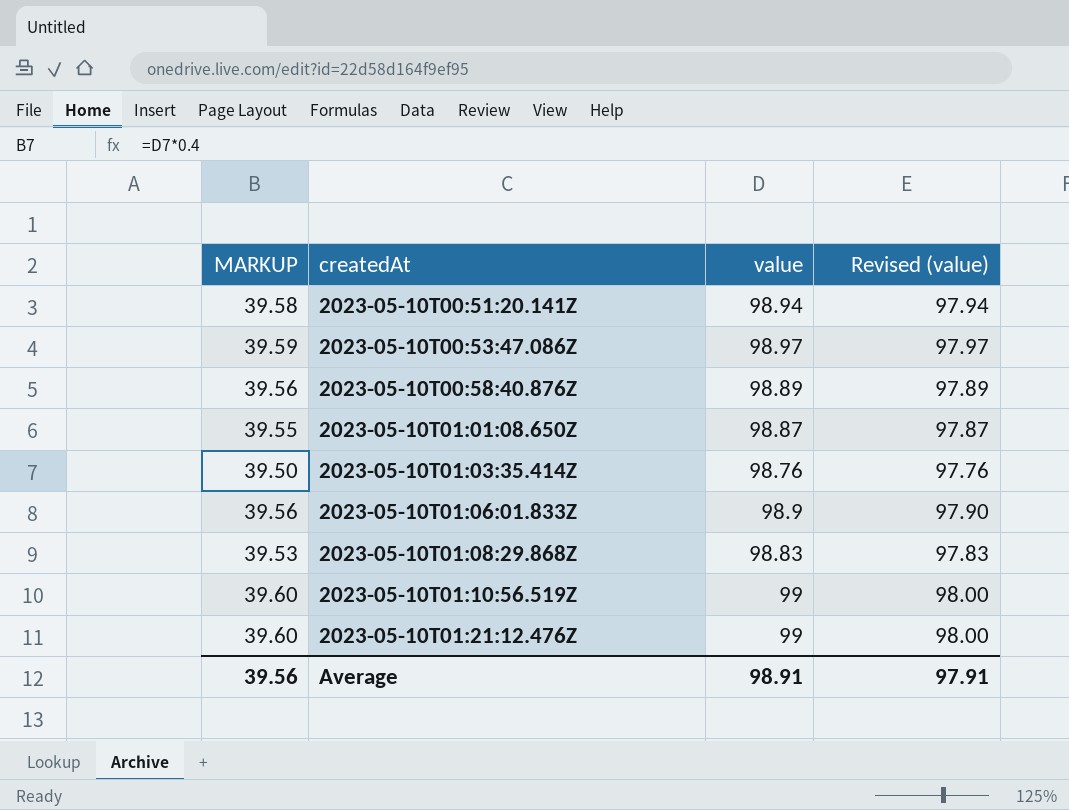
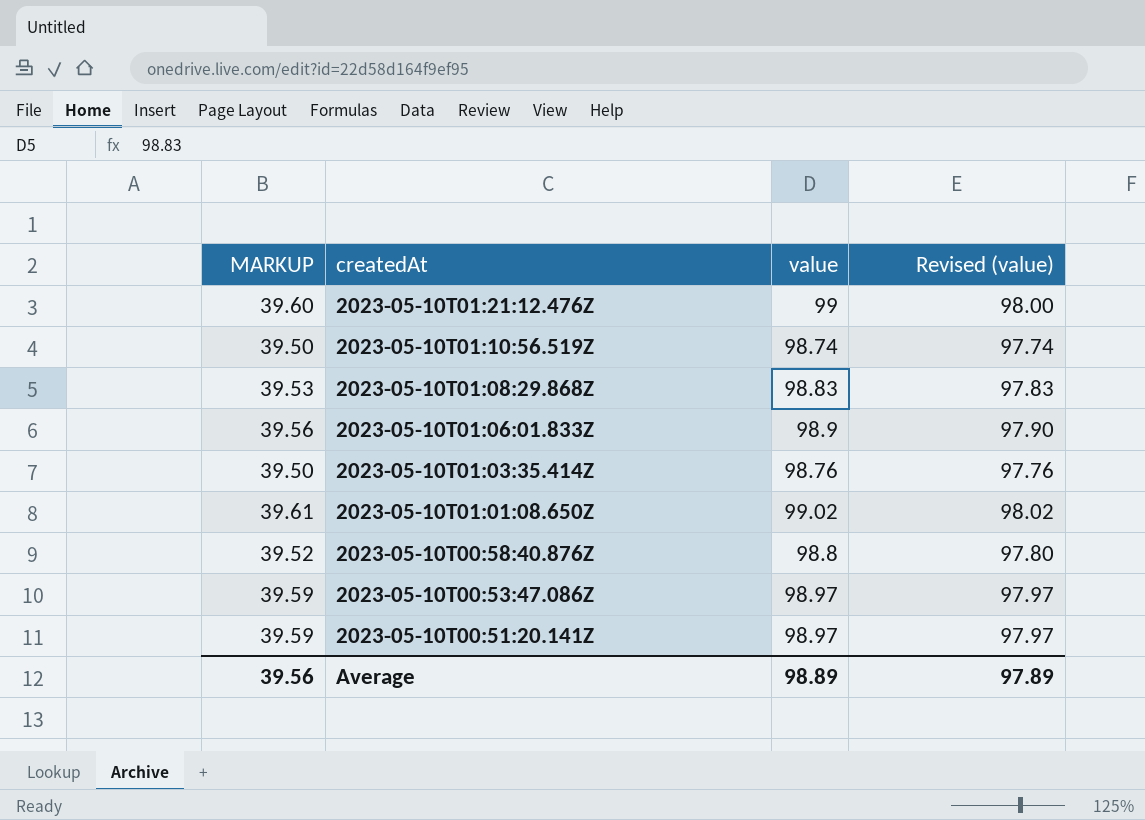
row order: createdAt ascending -> createdAt descending
2023-05-10T01:10:56.519Z | MARKUP: 39.60 -> 39.50
2023-05-10T01:10:56.519Z | value: 99 -> 98.74
2023-05-10T01:10:56.519Z | Revised (value): 98.00 -> 97.74
2023-05-10T01:01:08.650Z | MARKUP: 39.55 -> 39.61
2023-05-10T01:01:08.650Z | value: 98.87 -> 99.02
2023-05-10T01:01:08.650Z | Revised (value): 97.87 -> 98.02
2023-05-10T00:58:40.876Z | MARKUP: 39.56 -> 39.52
2023-05-10T00:58:40.876Z | value: 98.89 -> 98.8
2023-05-10T00:58:40.876Z | Revised (value): 97.89 -> 97.80
2023-05-10T00:51:20.141Z | MARKUP: 39.58 -> 39.59
2023-05-10T00:51:20.141Z | value: 98.94 -> 98.97
2023-05-10T00:51:20.141Z | Revised (value): 97.94 -> 97.97
Average | value: 98.91 -> 98.89
Average | Revised (value): 97.91 -> 97.89

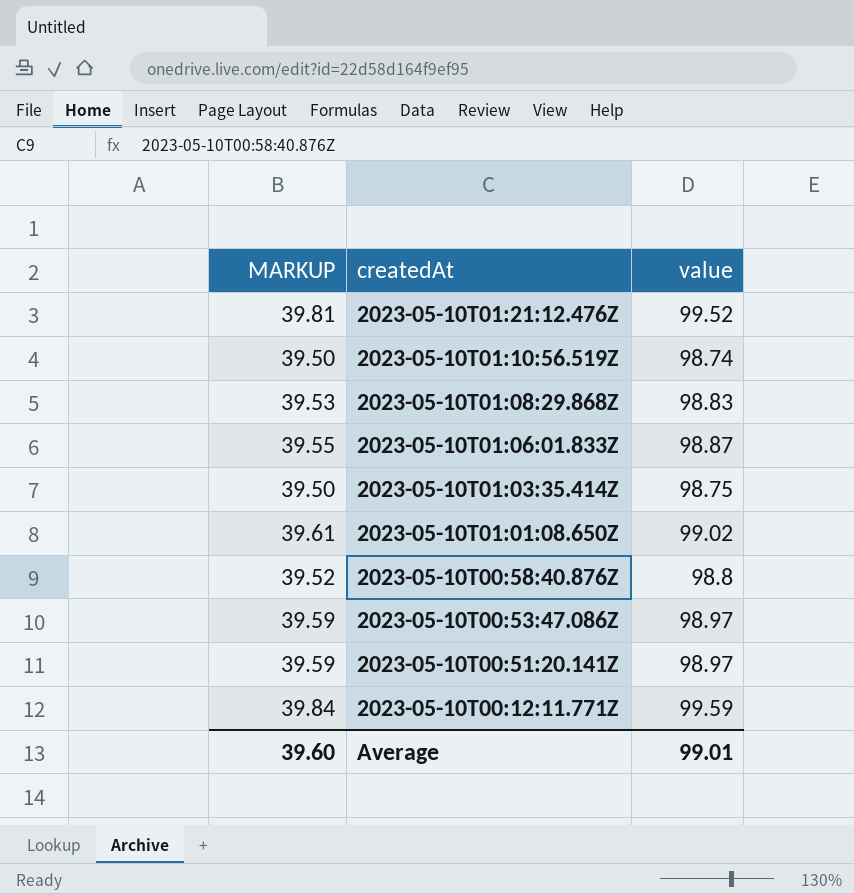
column Revised (value) | formula: [value] - 1 -> none
2023-05-10T01:21:12.476Z | MARKUP: 39.60 -> 39.81
2023-05-10T01:21:12.476Z | value: 99 -> 99.52
2023-05-10T01:06:01.833Z | MARKUP: 39.56 -> 39.55
2023-05-10T01:06:01.833Z | value: 98.9 -> 98.87
2023-05-10T01:03:35.414Z | value: 98.76 -> 98.75
row 2023-05-10T00:12:11.771Z: none -> 39.84 | 99.59
Average | MARKUP: 39.56 -> 39.60
Average | value: 98.89 -> 99.01

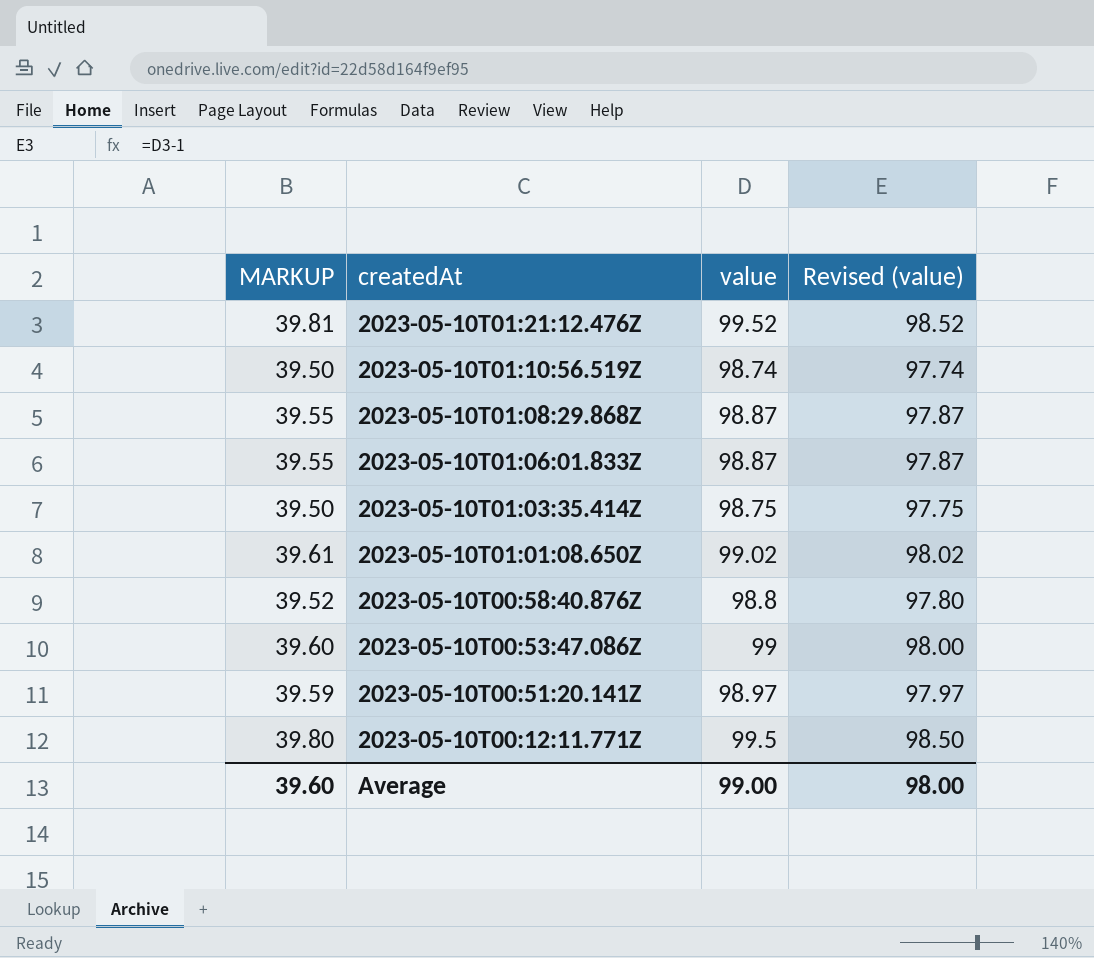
column Revised (value) | formula: none -> [value] - 1
2023-05-10T01:08:29.868Z | MARKUP: 39.53 -> 39.55
2023-05-10T01:08:29.868Z | value: 98.83 -> 98.87
2023-05-10T00:53:47.086Z | MARKUP: 39.59 -> 39.60
2023-05-10T00:53:47.086Z | value: 98.97 -> 99
2023-05-10T00:12:11.771Z | MARKUP: 39.84 -> 39.80
2023-05-10T00:12:11.771Z | value: 99.59 -> 99.5
Average | value: 99.01 -> 99.00

